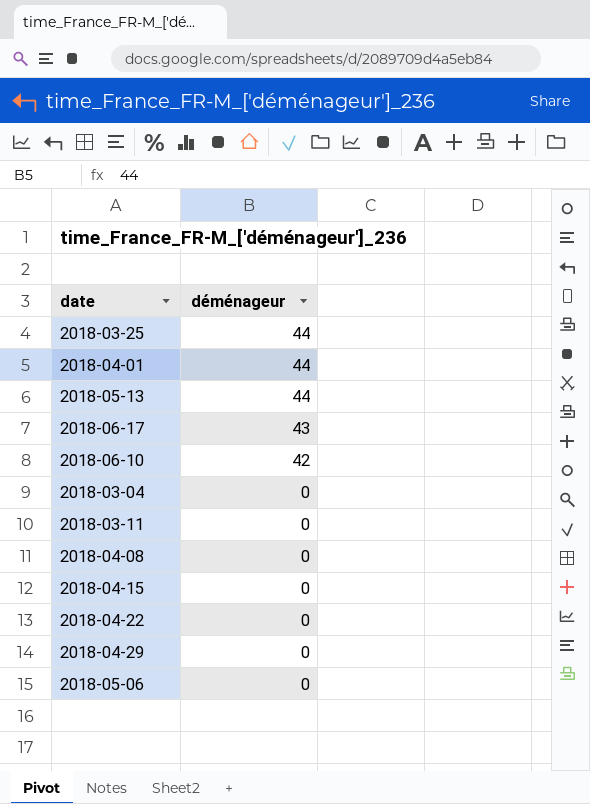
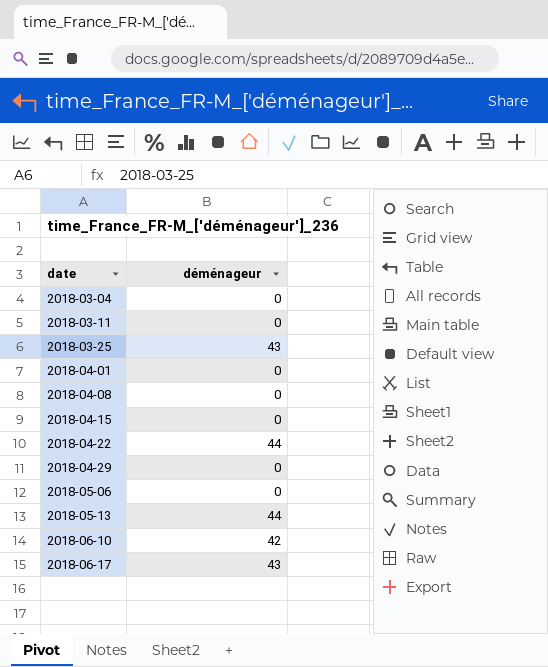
row order: déménageur descending -> date ascending
2018-03-25 | déménageur: 44 -> 43
2018-04-01 | déménageur: 44 -> 0
2018-04-22 | déménageur: 0 -> 44

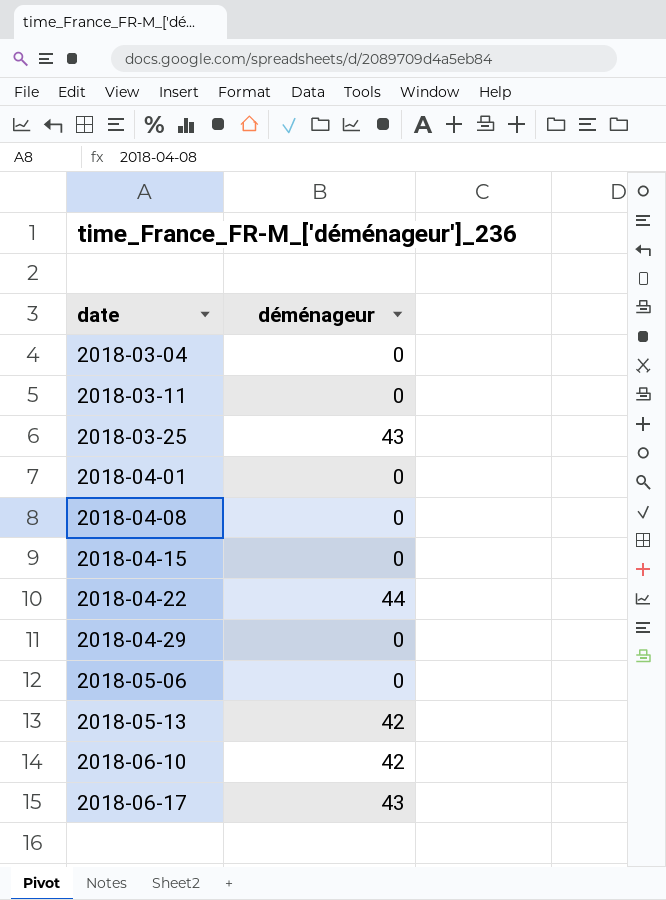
2018-05-13 | déménageur: 44 -> 42

